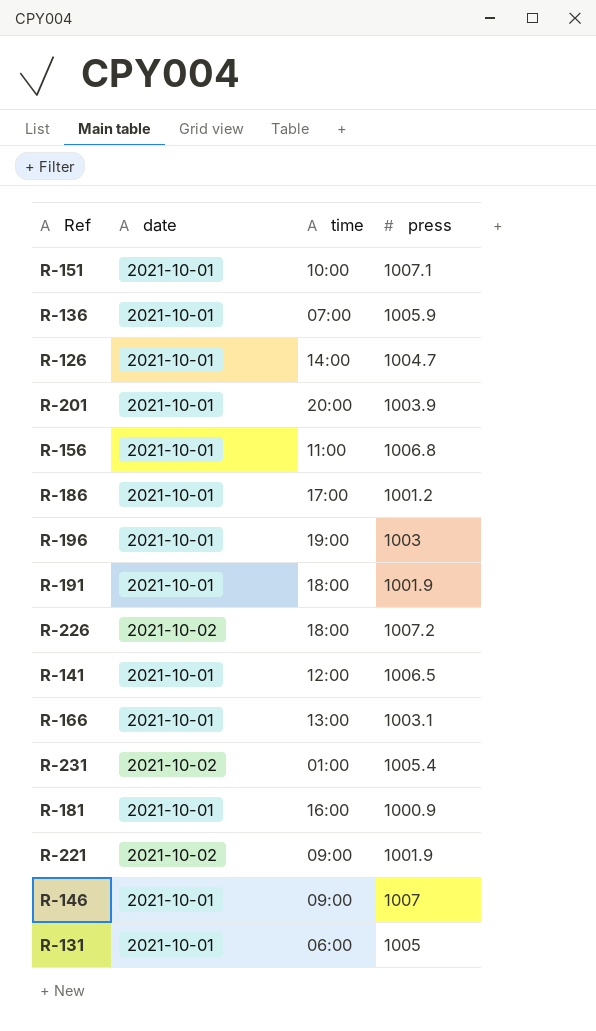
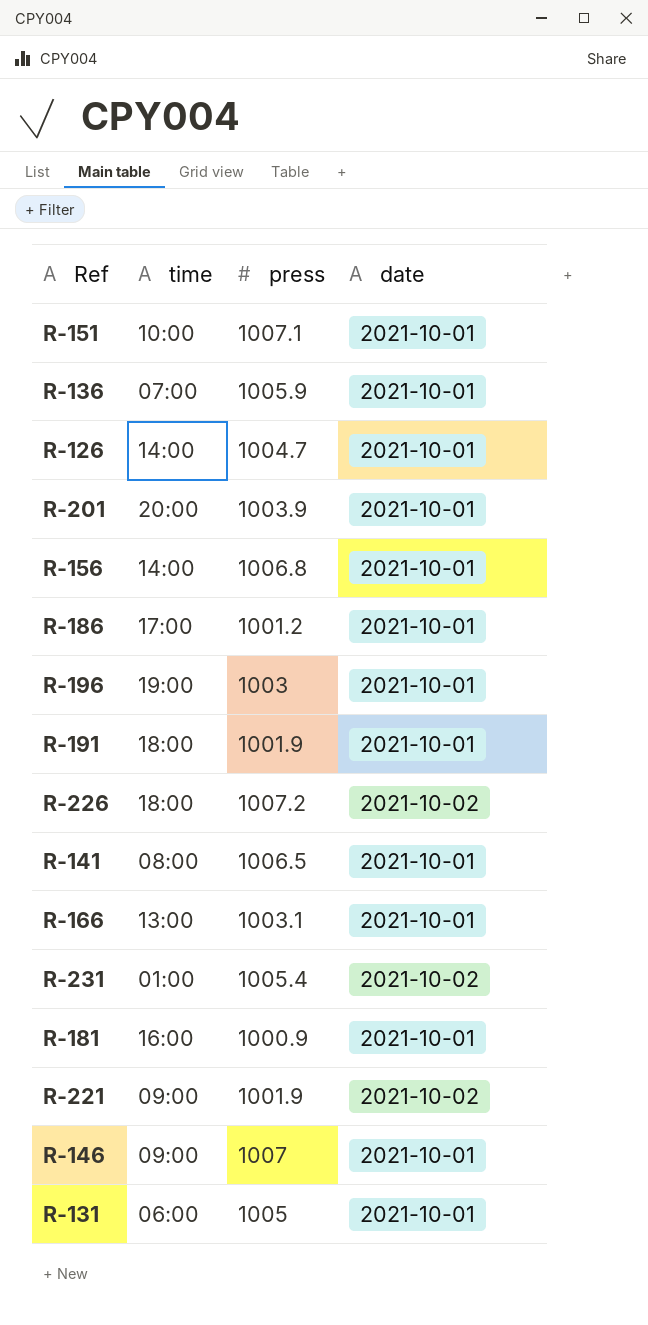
column date | position: 2 -> 4
R-156 | time: 11:00 -> 14:00
R-141 | time: 12:00 -> 08:00

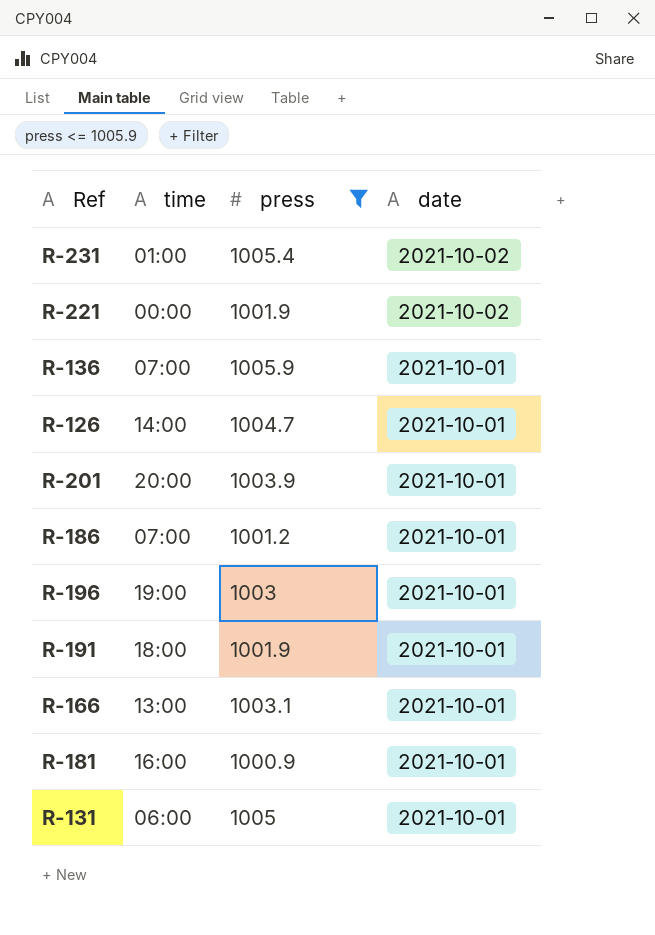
filter: none -> press <= 1005.9
row order: none -> date descending
R-221 | time: 09:00 -> 00:00
R-186 | time: 17:00 -> 07:00

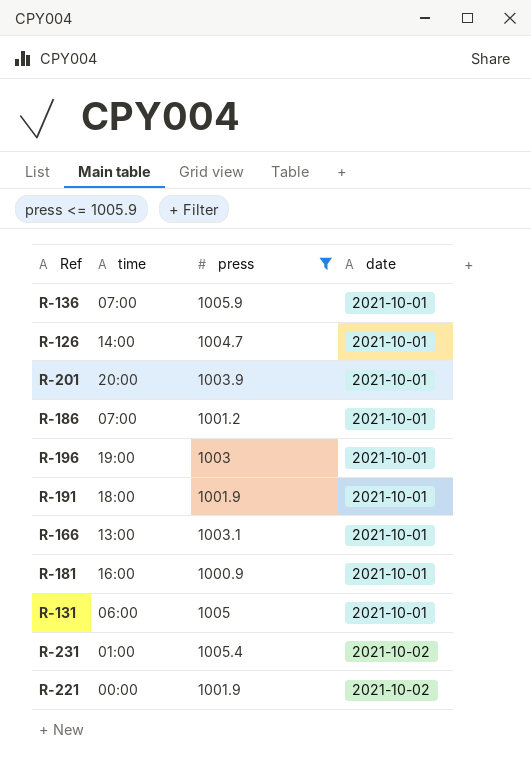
row order: date descending -> date ascending

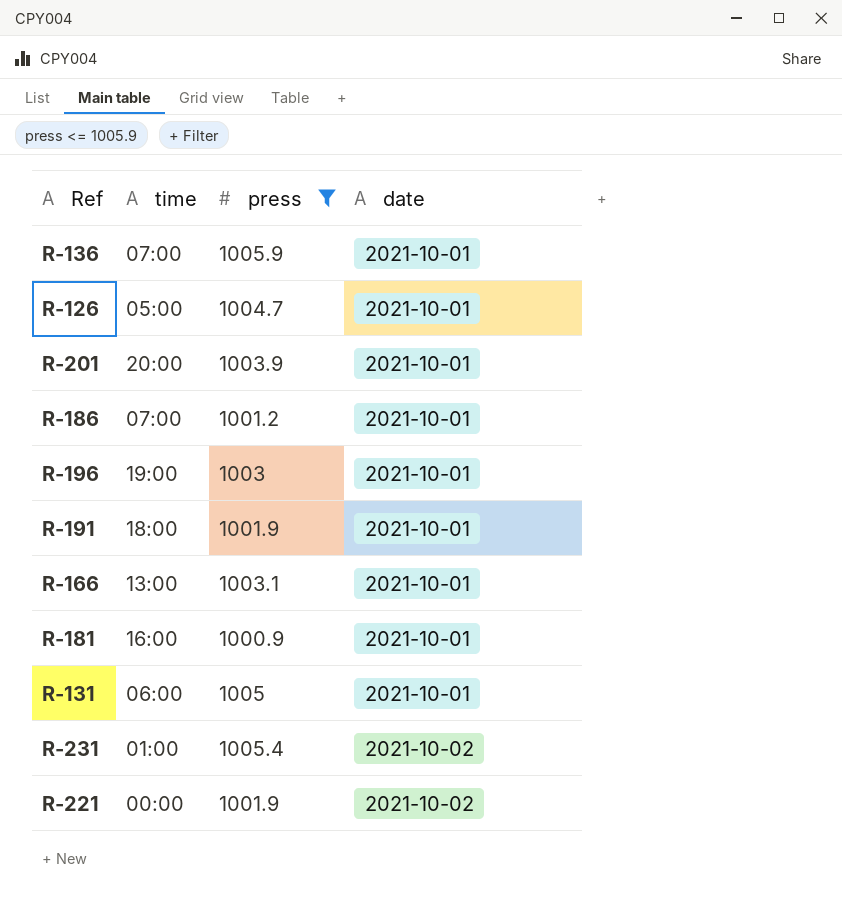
R-126 | time: 14:00 -> 05:00

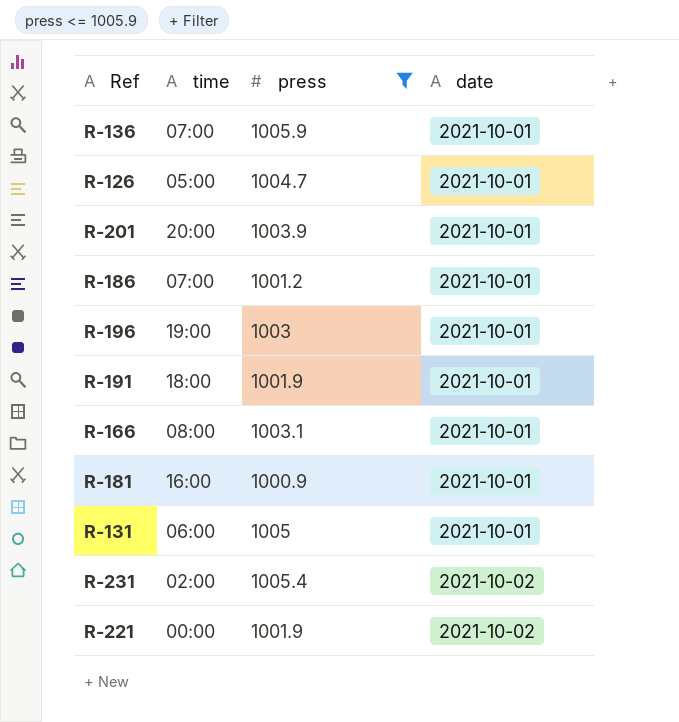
R-166 | time: 13:00 -> 08:00
R-231 | time: 01:00 -> 02:00

